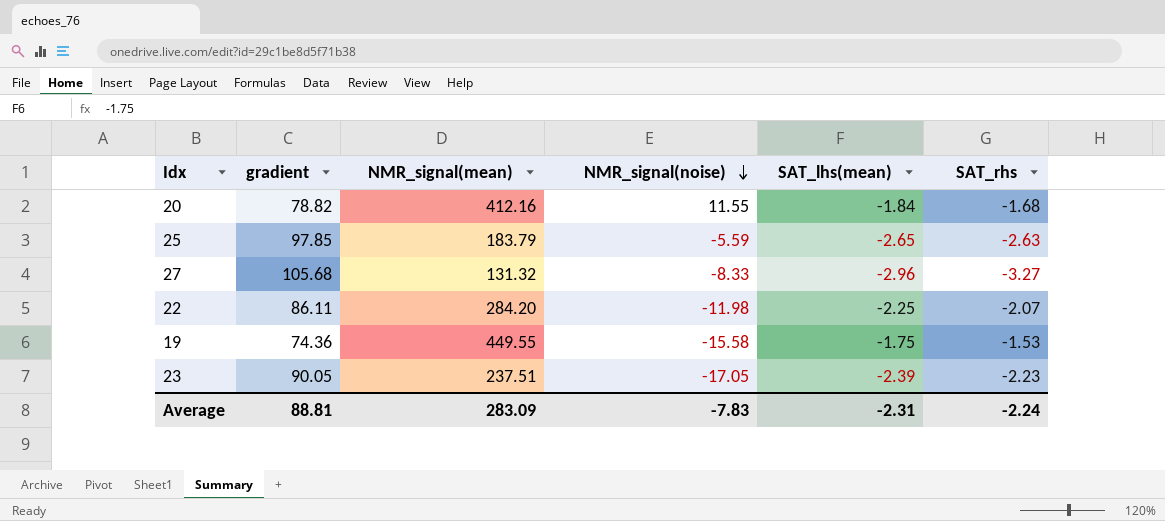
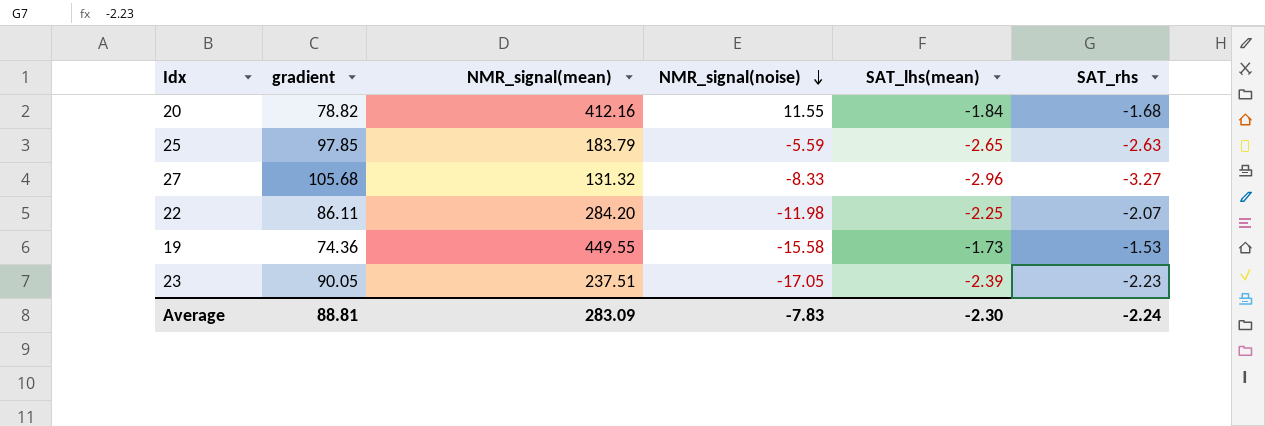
19 | SAT_lhs(mean): -1.75 -> -1.73
Average | SAT_lhs(mean): -2.31 -> -2.30

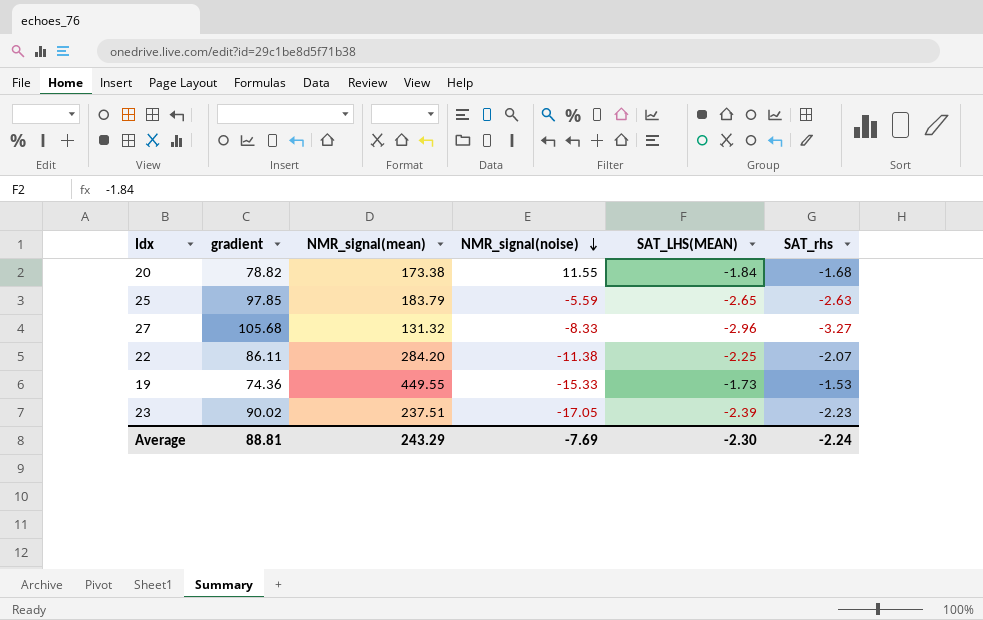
column name: SAT_lhs(mean) -> SAT_LHS(MEAN)
20 | NMR_signal(mean): 412.16 -> 173.38
22 | NMR_signal(noise): -11.98 -> -11.38
19 | NMR_signal(noise): -15.58 -> -15.33
23 | gradient: 90.05 -> 90.02
Average | NMR_signal(mean): 283.09 -> 243.29
Average | NMR_signal(noise): -7.83 -> -7.69

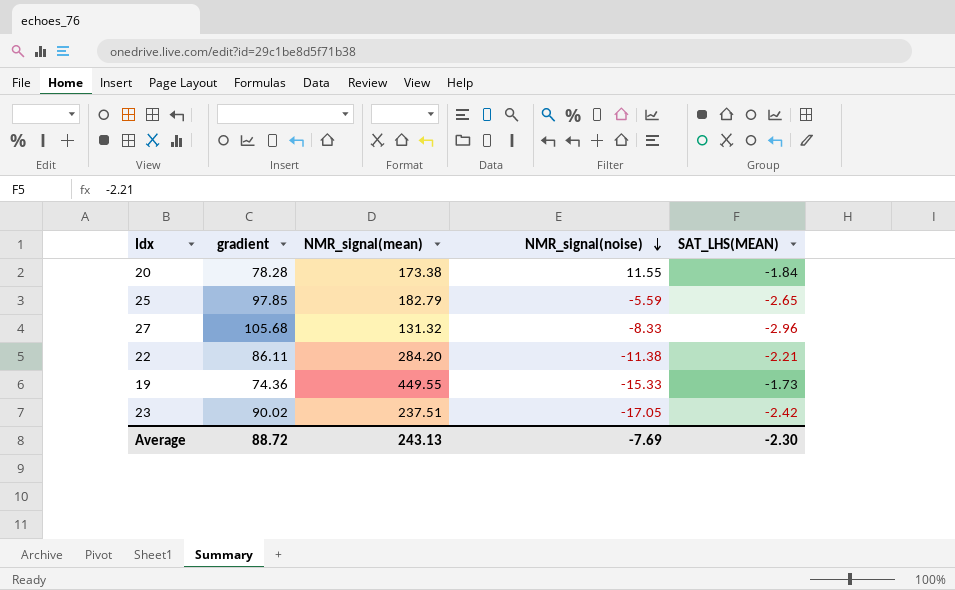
column SAT_rhs | position: 6 -> none
20 | gradient: 78.82 -> 78.28
25 | NMR_signal(mean): 183.79 -> 182.79
22 | SAT_LHS(MEAN): -2.25 -> -2.21
23 | SAT_LHS(MEAN): -2.39 -> -2.42
Average | gradient: 88.81 -> 88.72
Average | NMR_signal(mean): 243.29 -> 243.13

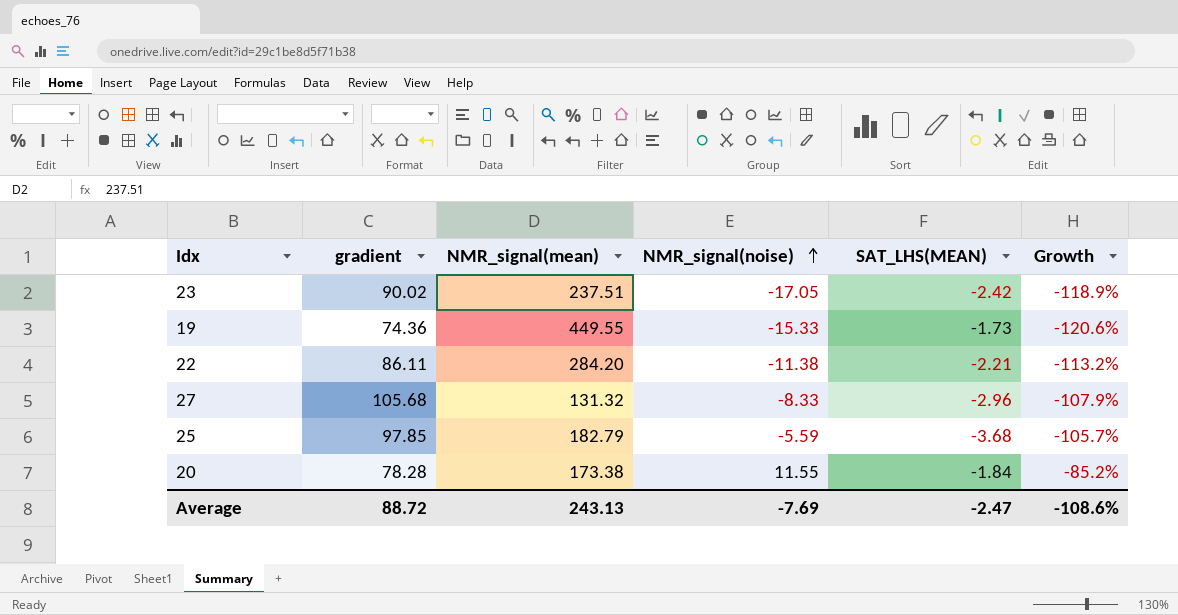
row order: NMR_signal(noise) descending -> NMR_signal(noise) ascending
column Growth | formula: none -> ([NMR_signal(noise)] - [gradient]) / [gradient]
25 | SAT_LHS(MEAN): -2.65 -> -3.68
Average | SAT_LHS(MEAN): -2.30 -> -2.47

